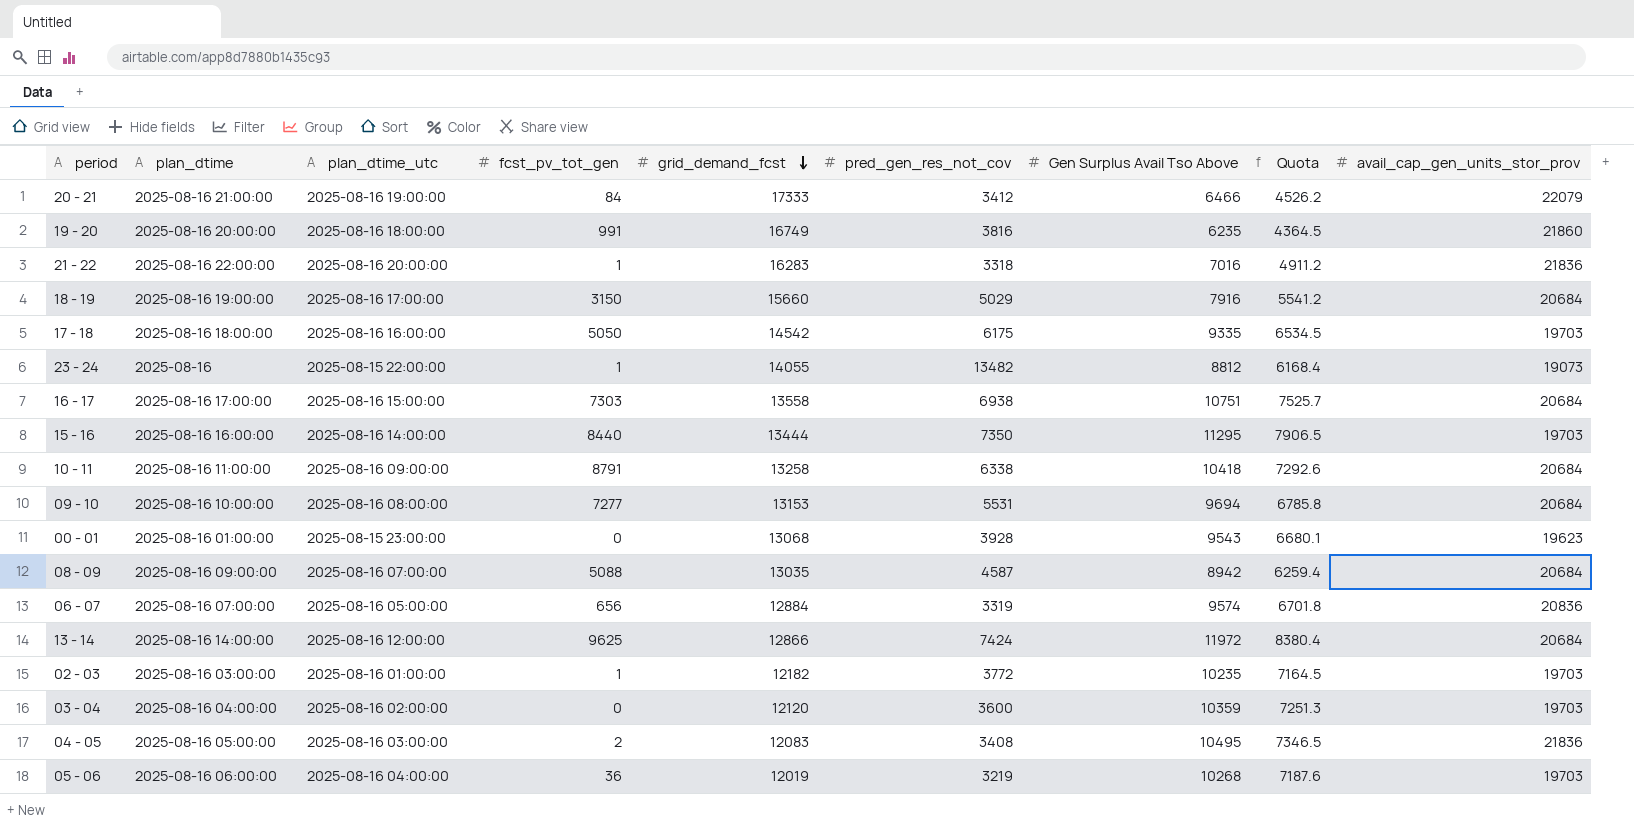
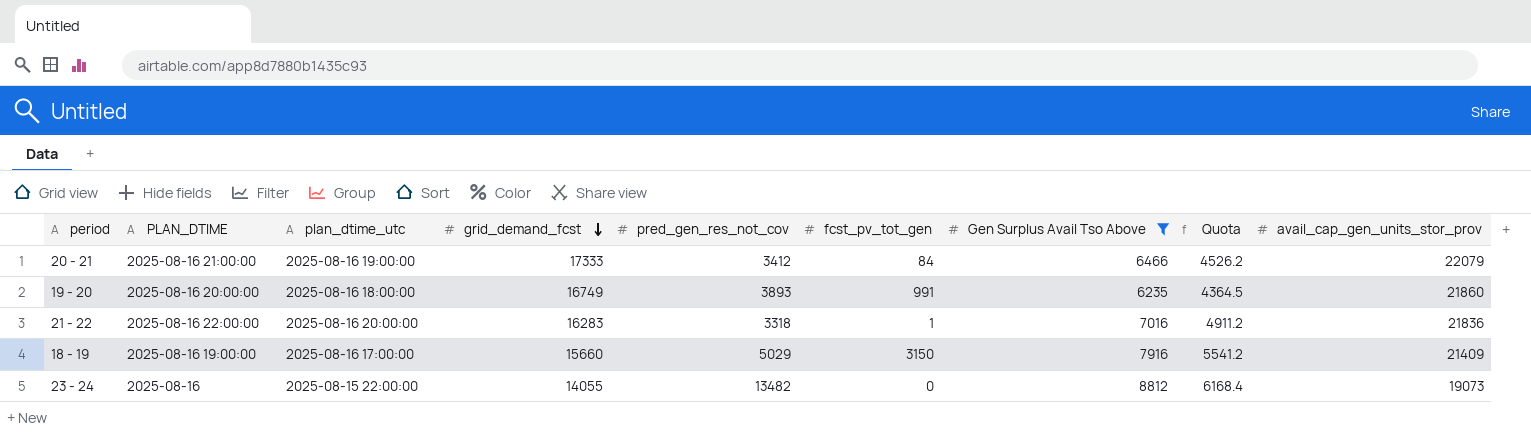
filter: none -> Gen Surplus Avail Tso Above <= 8812
column name: plan_dtime -> PLAN_DTIME
column fcst_pv_tot_gen | position: 4 -> 6
19 - 20 | pred_gen_res_not_cov: 3816 -> 3893
18 - 19 | avail_cap_gen_units_stor_prov: 20684 -> 21409
23 - 24 | fcst_pv_tot_gen: 1 -> 0

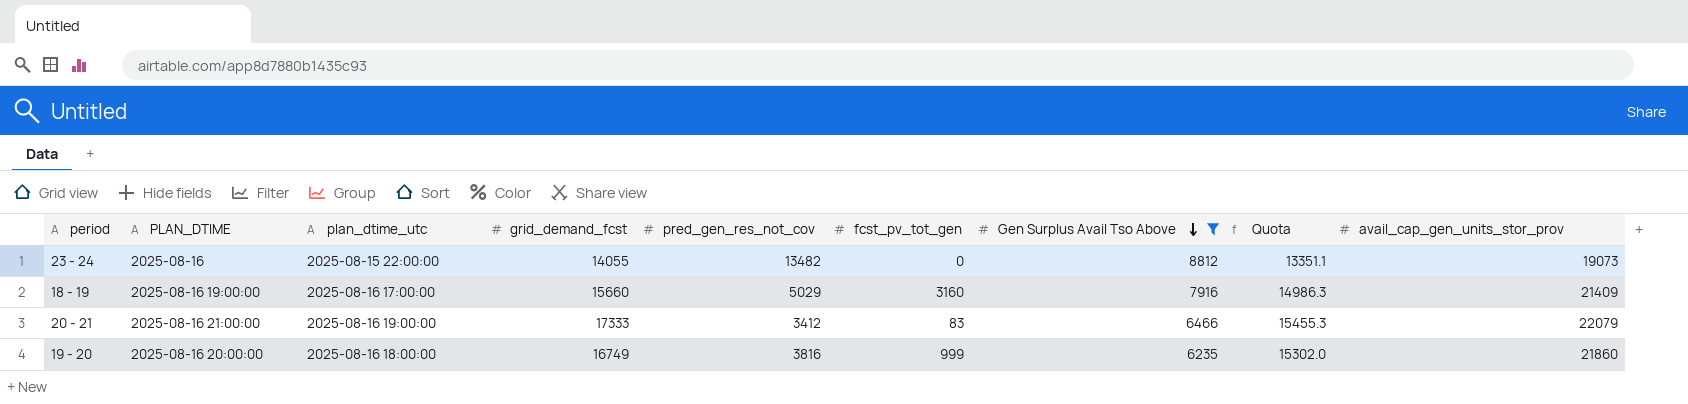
row order: grid_demand_fcst descending -> Gen Surplus Avail Tso Above descending
column Quota | formula: [Gen Surplus Avail Tso Above] * 0.7 -> [avail_cap_gen_units_stor_prov] * 0.7
row 21 - 22: 2025-08-16 22:00:00 | 2025-08-16 20:00:00 | 16283 | 3318 | 1 | 7016 | 4911.2 | 21836 -> none
18 - 19 | fcst_pv_tot_gen: 3150 -> 3160
20 - 21 | fcst_pv_tot_gen: 84 -> 83
19 - 20 | pred_gen_res_not_cov: 3893 -> 3816
19 - 20 | fcst_pv_tot_gen: 991 -> 999

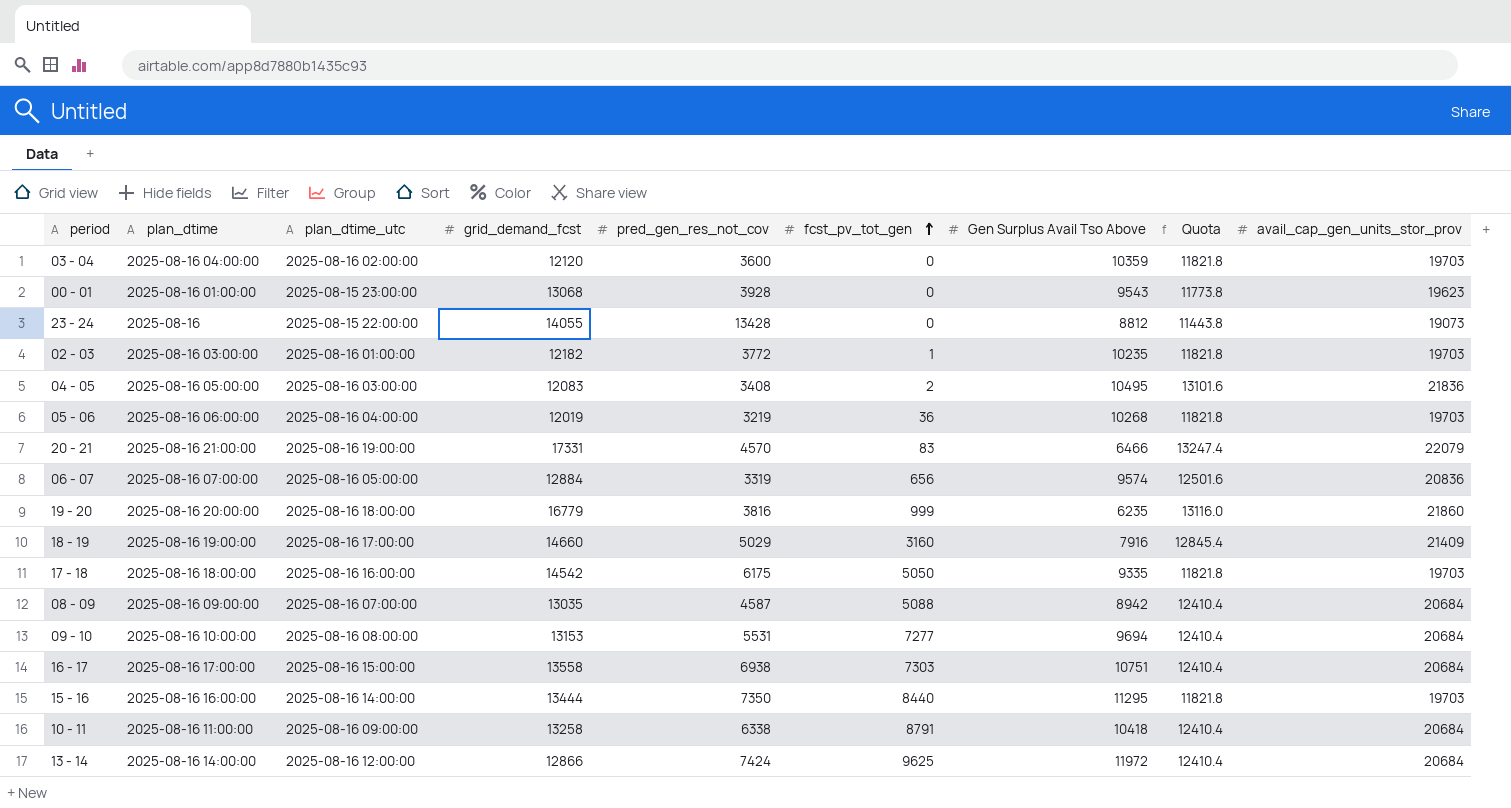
filter: Gen Surplus Avail Tso Above <= 8812 -> none
row order: Gen Surplus Avail Tso Above descending -> fcst_pv_tot_gen ascending
column name: PLAN_DTIME -> plan_dtime
column Quota | formula: [avail_cap_gen_units_stor_prov] * 0.7 -> [avail_cap_gen_units_stor_prov] * 0.6
23 - 24 | pred_gen_res_not_cov: 13482 -> 13428
20 - 21 | grid_demand_fcst: 17333 -> 17331
20 - 21 | pred_gen_res_not_cov: 3412 -> 4570
19 - 20 | grid_demand_fcst: 16749 -> 16779
18 - 19 | grid_demand_fcst: 15660 -> 14660

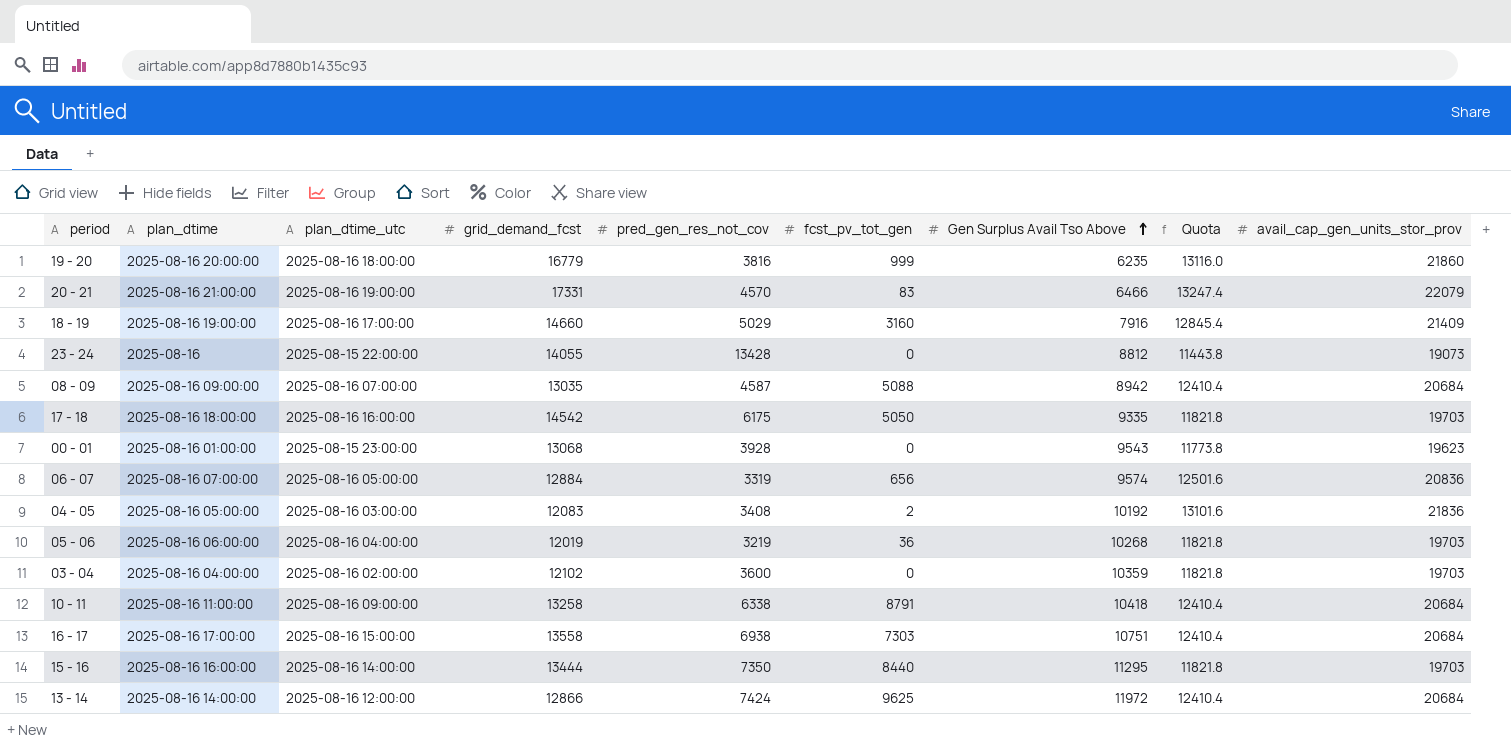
row order: fcst_pv_tot_gen ascending -> Gen Surplus Avail Tso Above ascending
row 02 - 03: 2025-08-16 03:00:00 | 2025-08-16 01:00:00 | 12182 | 3772 | 1 | 10235 | 11821.8 | 19703 -> none
row 09 - 10: 2025-08-16 10:00:00 | 2025-08-16 08:00:00 | 13153 | 5531 | 7277 | 9694 | 12410.4 | 20684 -> none
04 - 05 | Gen Surplus Avail Tso Above: 10495 -> 10192
03 - 04 | grid_demand_fcst: 12120 -> 12102

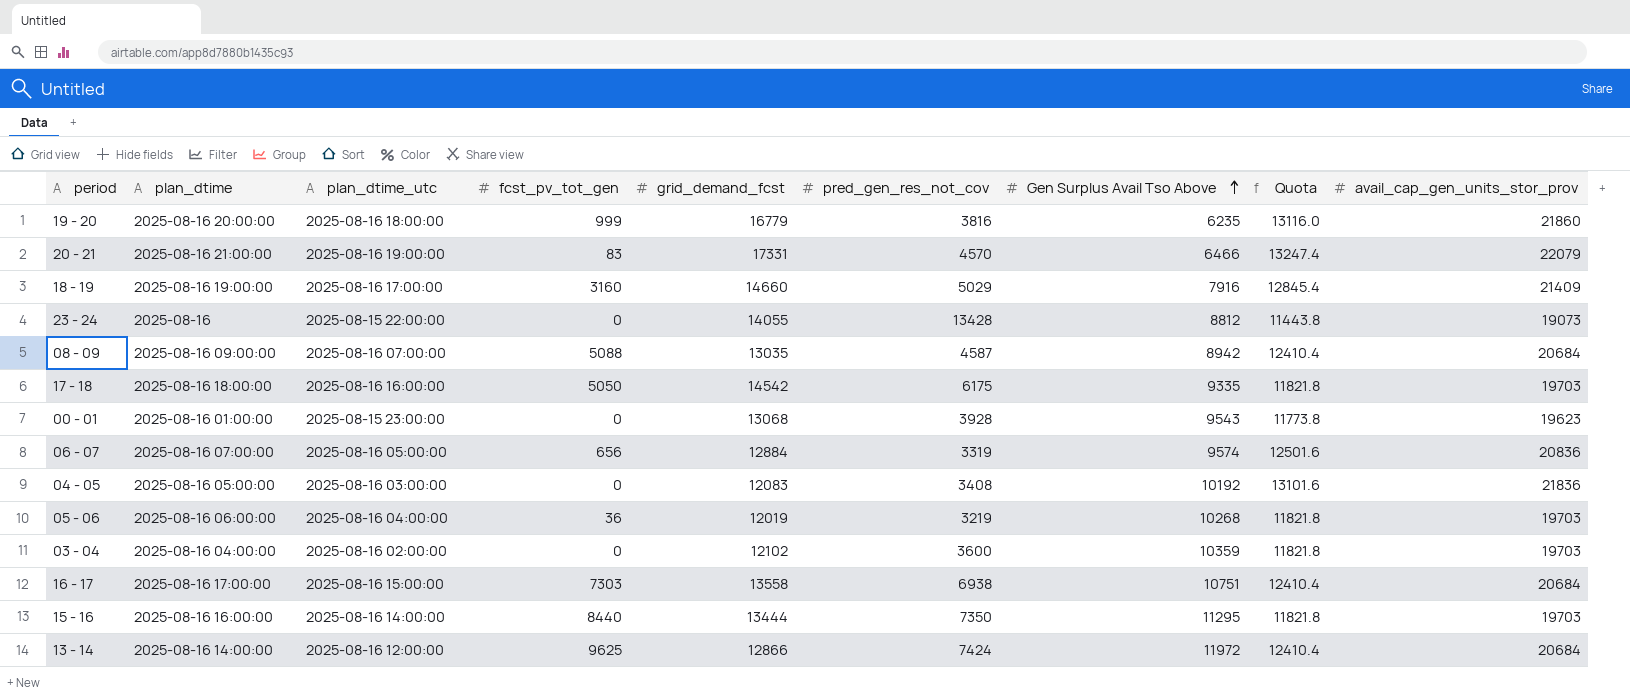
column fcst_pv_tot_gen | position: 6 -> 4
row 10 - 11: 2025-08-16 11:00:00 | 2025-08-16 09:00:00 | 13258 | 6338 | 8791 | 10418 | 12410.4 | 20684 -> none
04 - 05 | fcst_pv_tot_gen: 2 -> 0

